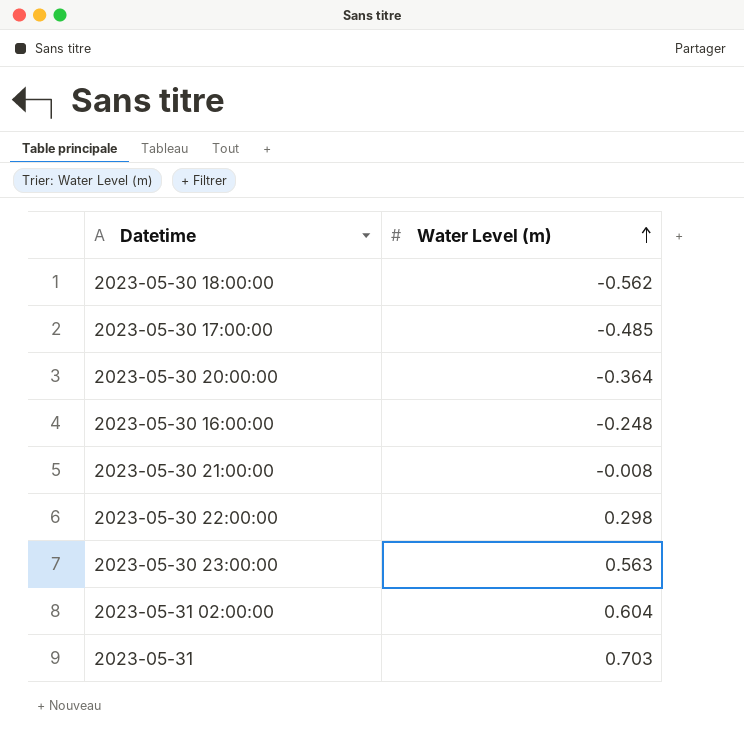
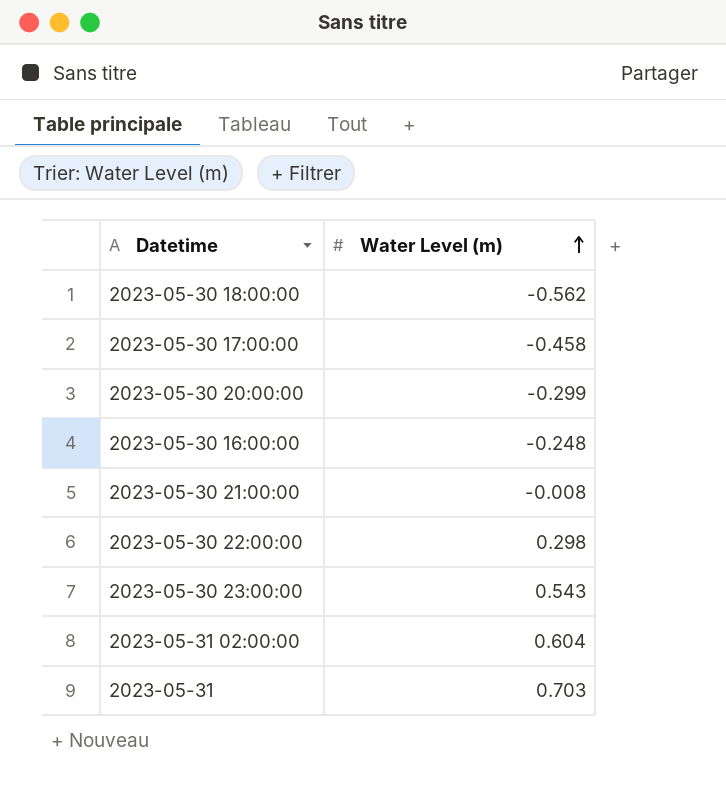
2023-05-30 17:00:00 | Water Level (m): -0.485 -> -0.458
2023-05-30 20:00:00 | Water Level (m): -0.364 -> -0.299
2023-05-30 23:00:00 | Water Level (m): 0.563 -> 0.543

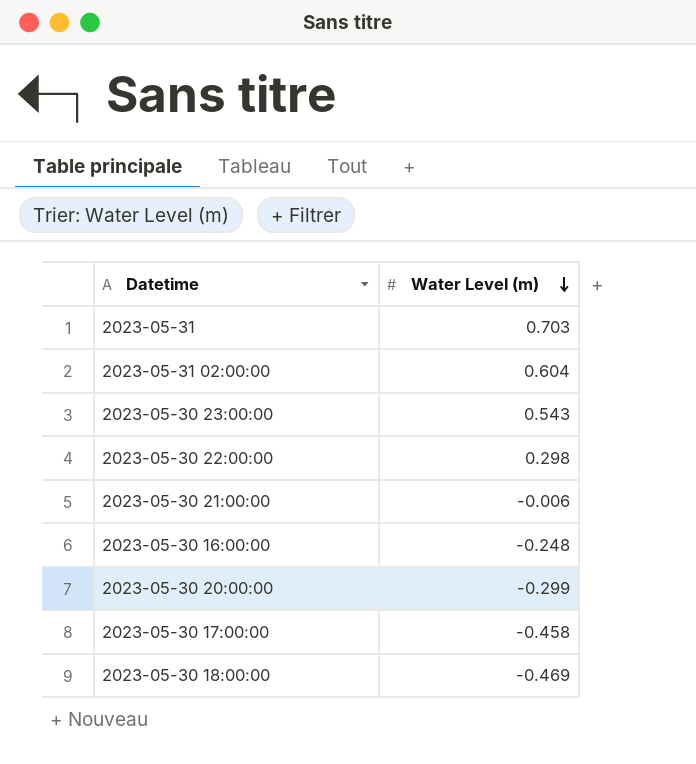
row order: Water Level (m) ascending -> Water Level (m) descending
2023-05-30 21:00:00 | Water Level (m): -0.008 -> -0.006
2023-05-30 18:00:00 | Water Level (m): -0.562 -> -0.469

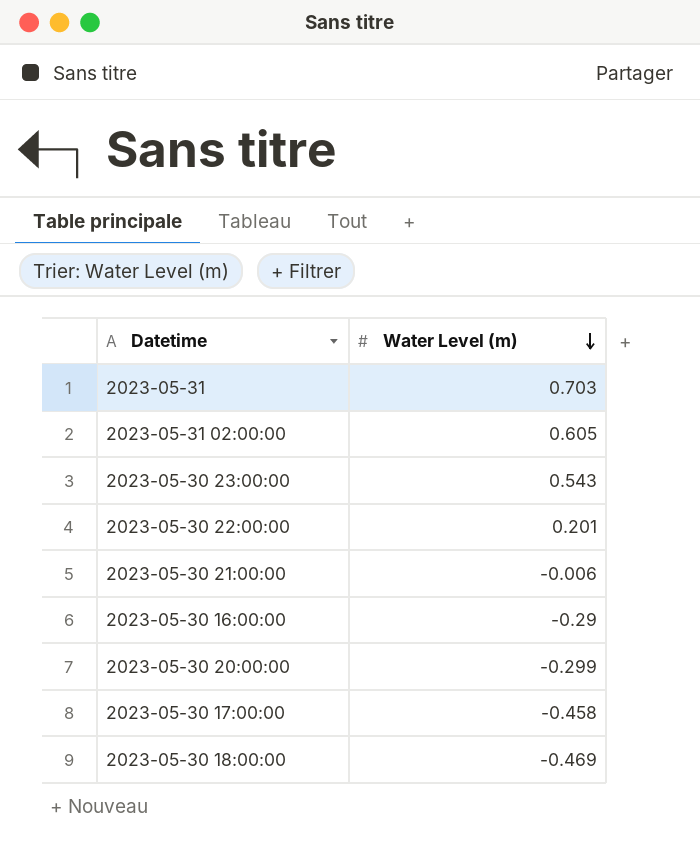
2023-05-31 02:00:00 | Water Level (m): 0.604 -> 0.605
2023-05-30 22:00:00 | Water Level (m): 0.298 -> 0.201
2023-05-30 16:00:00 | Water Level (m): -0.248 -> -0.29

